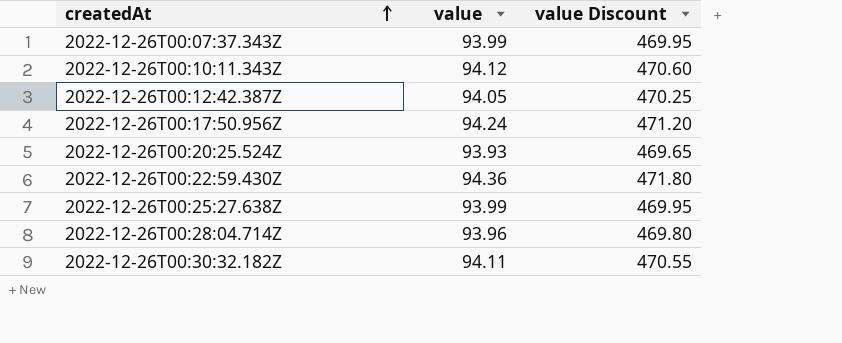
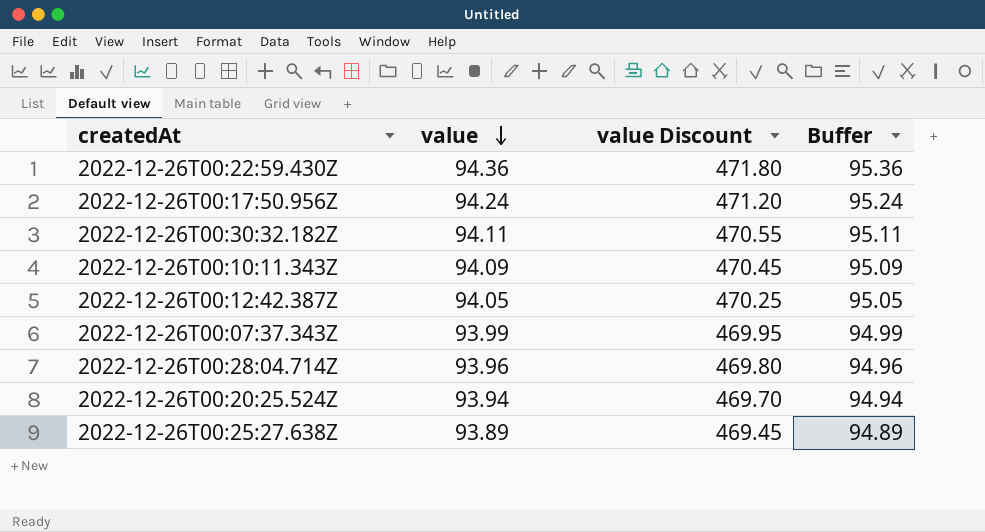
row order: createdAt ascending -> value descending
column Buffer | formula: none -> [value] + 1
2022-12-26T00:10:11.343Z | value: 94.12 -> 94.09
2022-12-26T00:10:11.343Z | value Discount: 470.60 -> 470.45
2022-12-26T00:20:25.524Z | value: 93.93 -> 93.94
2022-12-26T00:20:25.524Z | value Discount: 469.65 -> 469.70
2022-12-26T00:25:27.638Z | value: 93.99 -> 93.89
2022-12-26T00:25:27.638Z | value Discount: 469.95 -> 469.45

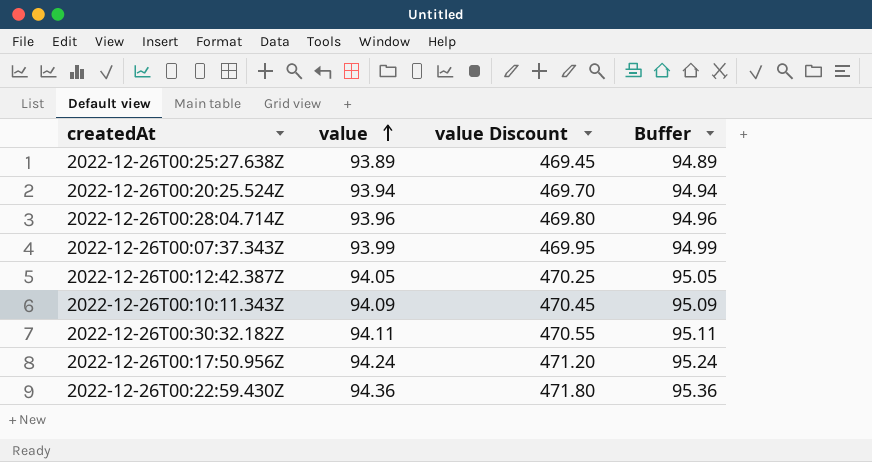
row order: value descending -> value ascending

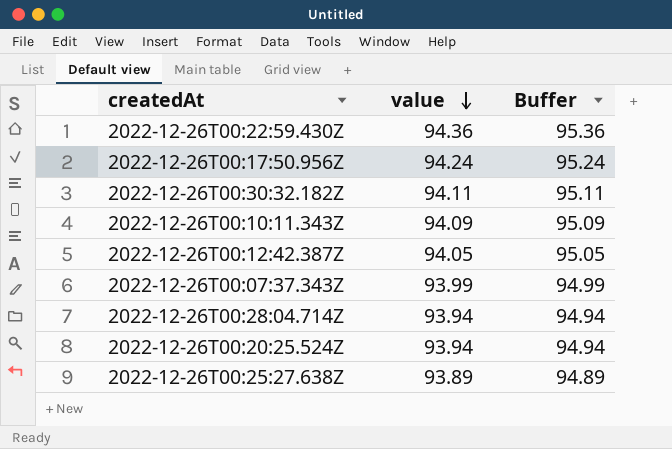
row order: value ascending -> value descending
column value Discount | formula: [value] * 5 -> none
2022-12-26T00:28:04.714Z | value: 93.96 -> 93.94
2022-12-26T00:28:04.714Z | Buffer: 94.96 -> 94.94

